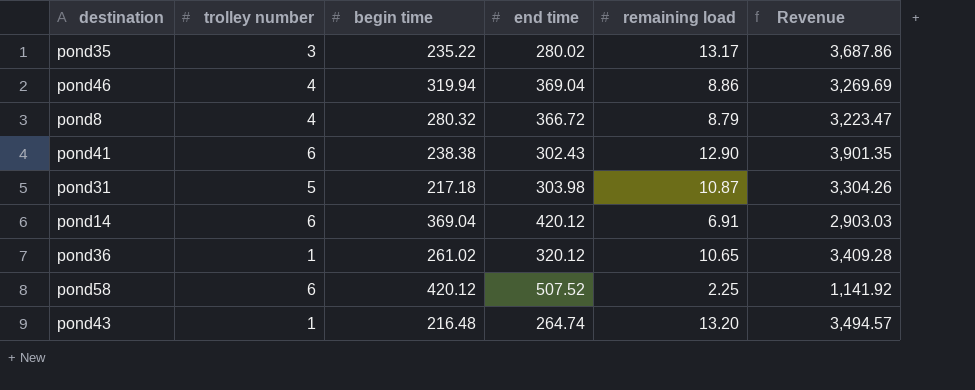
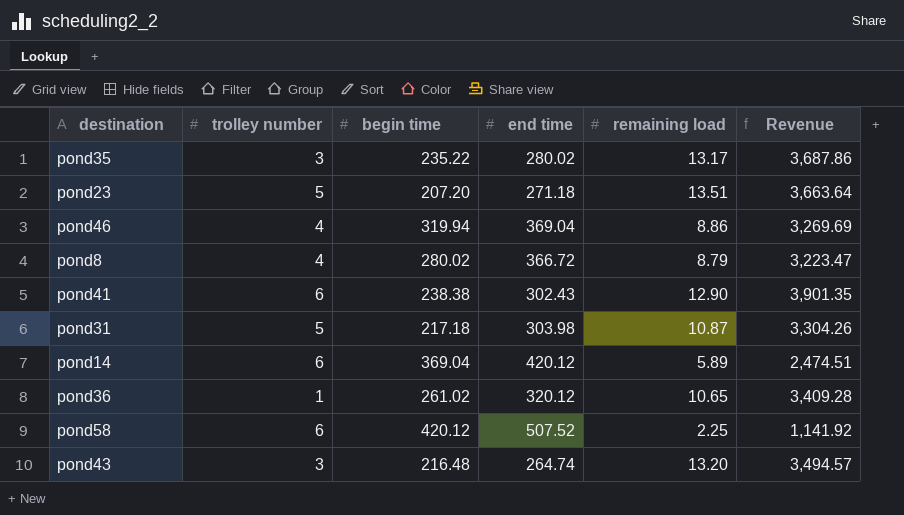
row pond23: none -> 5 | 207.20 | 271.18 | 13.51 | 3,663.64
pond8 | begin time: 280.32 -> 280.02
pond14 | remaining load: 6.91 -> 5.89
pond14 | Revenue: 2,903.03 -> 2,474.51
pond43 | trolley number: 1 -> 3

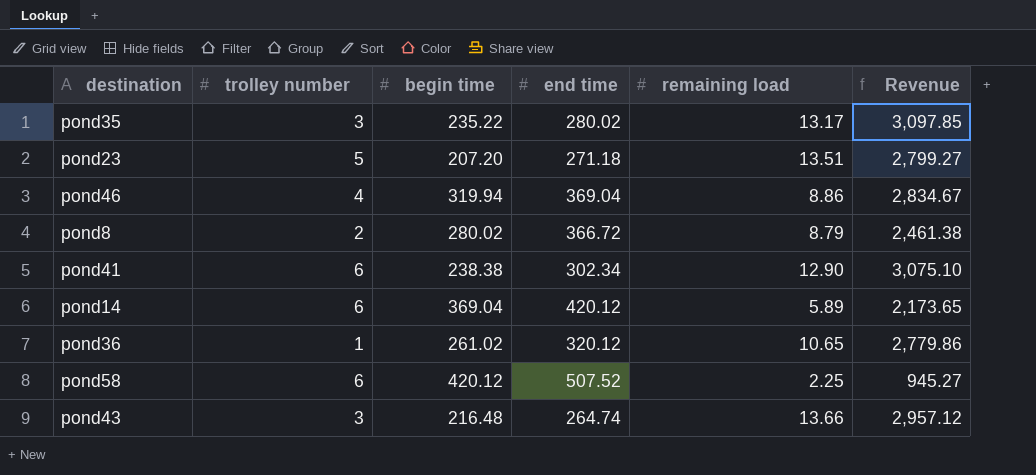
column Revenue | formula: [end time] * [remaining load] -> [begin time] * [remaining load]
row pond31: 5 | 217.18 | 303.98 | 10.87 | 3,304.26 -> none
pond8 | trolley number: 4 -> 2
pond41 | end time: 302.43 -> 302.34
pond43 | remaining load: 13.20 -> 13.66

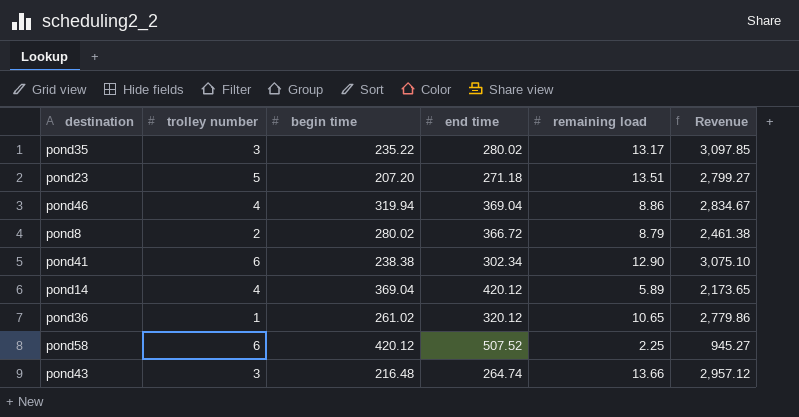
pond14 | trolley number: 6 -> 4

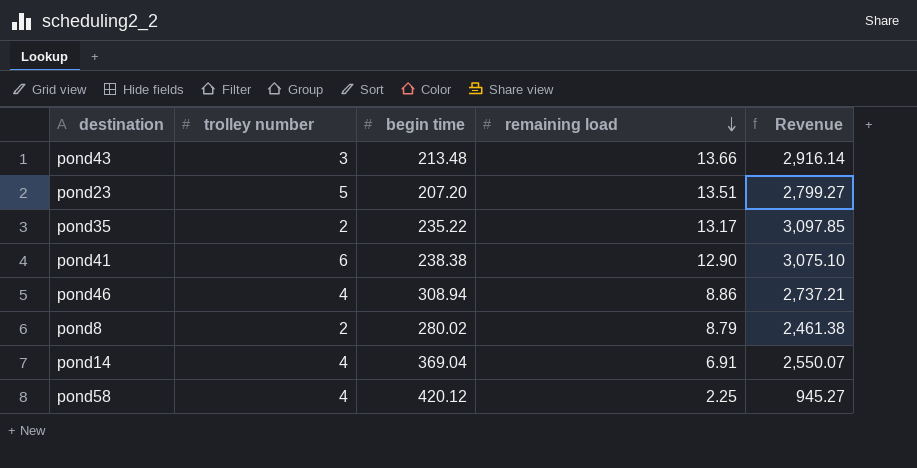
row order: none -> remaining load descending
column end time | position: 4 -> none
row pond36: 1 | 261.02 | 320.12 | 10.65 | 2,779.86 -> none
pond43 | begin time: 216.48 -> 213.48
pond43 | Revenue: 2,957.12 -> 2,916.14
pond35 | trolley number: 3 -> 2
pond46 | begin time: 319.94 -> 308.94
pond46 | Revenue: 2,834.67 -> 2,737.21
pond14 | remaining load: 5.89 -> 6.91
pond14 | Revenue: 2,173.65 -> 2,550.07
pond58 | trolley number: 6 -> 4

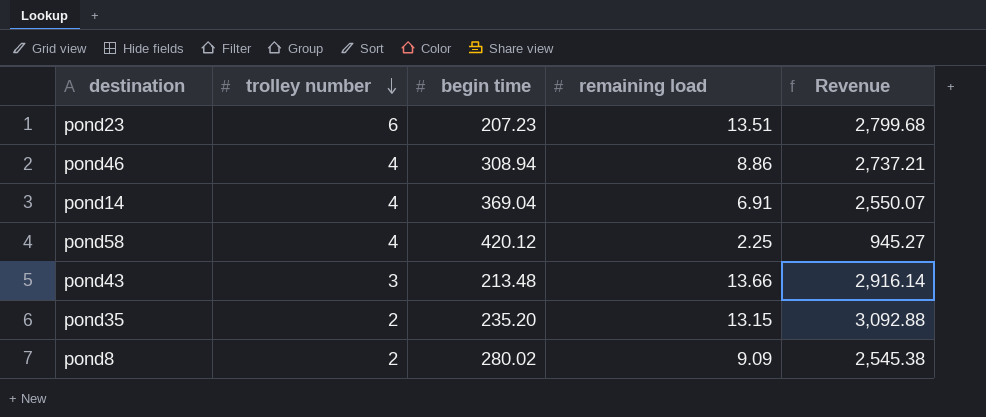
row order: remaining load descending -> trolley number descending
row pond41: 6 | 238.38 | 12.90 | 3,075.10 -> none
pond23 | trolley number: 5 -> 6
pond23 | begin time: 207.20 -> 207.23
pond23 | Revenue: 2,799.27 -> 2,799.68
pond35 | begin time: 235.22 -> 235.20
pond35 | remaining load: 13.17 -> 13.15
pond35 | Revenue: 3,097.85 -> 3,092.88
pond8 | remaining load: 8.79 -> 9.09
pond8 | Revenue: 2,461.38 -> 2,545.38

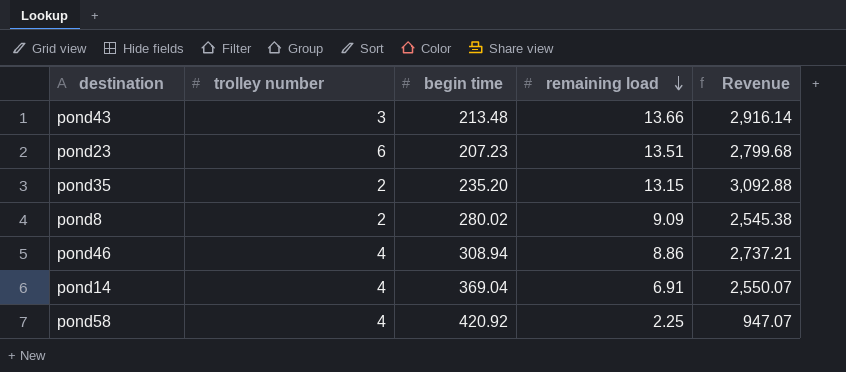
row order: trolley number descending -> remaining load descending
pond58 | begin time: 420.12 -> 420.92
pond58 | Revenue: 945.27 -> 947.07

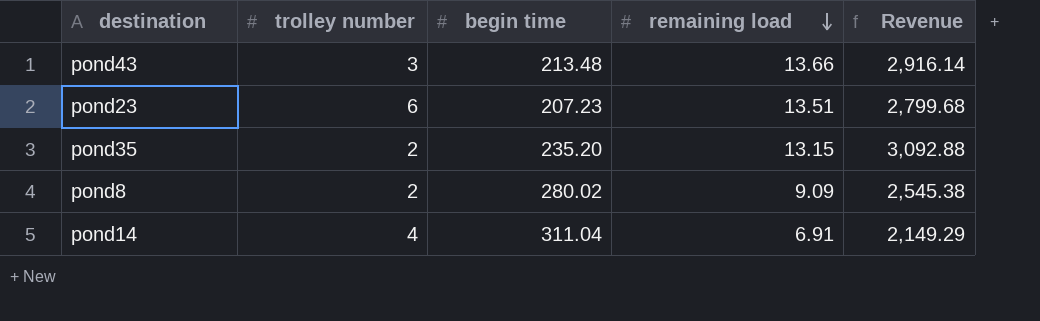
row pond46: 4 | 308.94 | 8.86 | 2,737.21 -> none
row pond58: 4 | 420.92 | 2.25 | 947.07 -> none
pond14 | begin time: 369.04 -> 311.04
pond14 | Revenue: 2,550.07 -> 2,149.29

